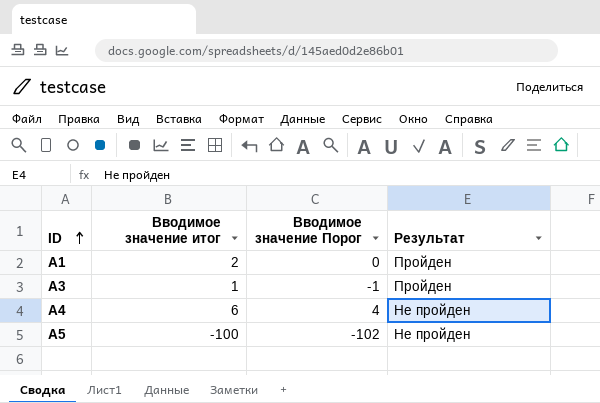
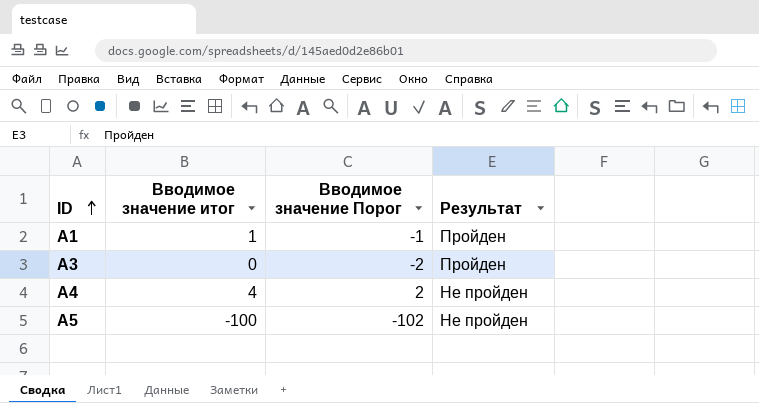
A1 | Вводимое значение итог: 2 -> 1
A1 | Вводимое значение Порог: 0 -> -1
A3 | Вводимое значение итог: 1 -> 0
A3 | Вводимое значение Порог: -1 -> -2
A4 | Вводимое значение итог: 6 -> 4
A4 | Вводимое значение Порог: 4 -> 2

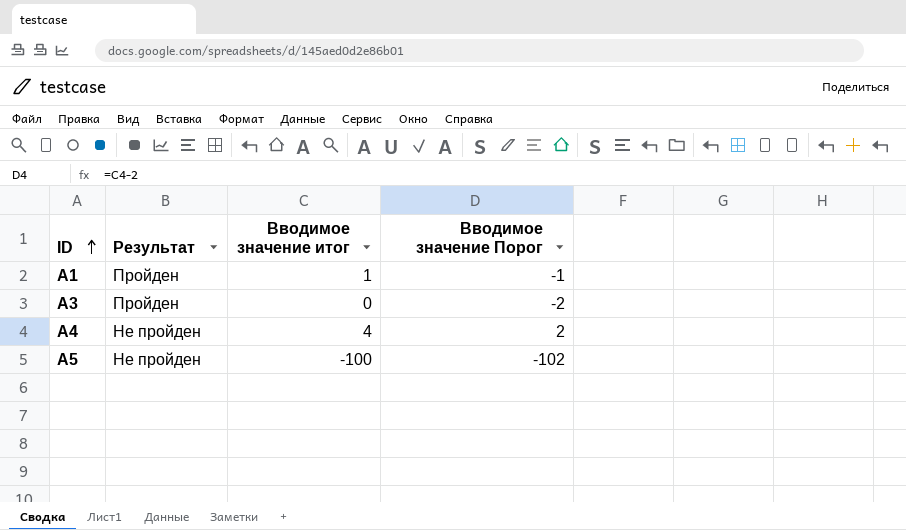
column Результат | position: 4 -> 2

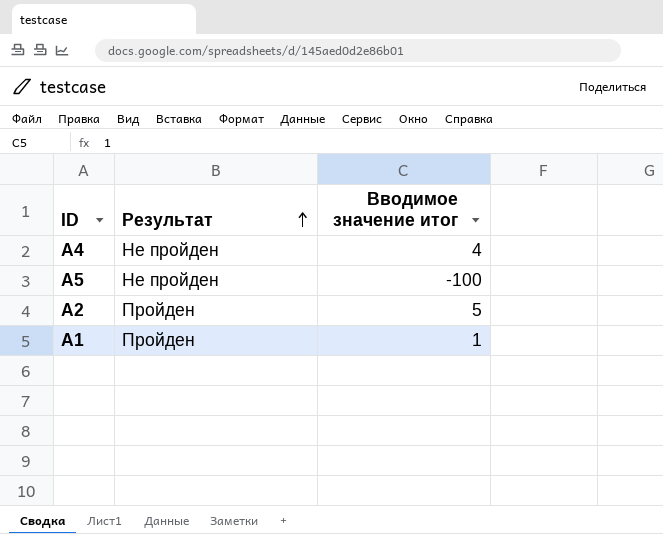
row order: ID ascending -> Результат ascending
column Вводимое значение Порог | formula: [Вводимое значение итог] - 2 -> none
row A3: Пройден | 0 | -2 -> none
row A2: none -> Пройден | 5

